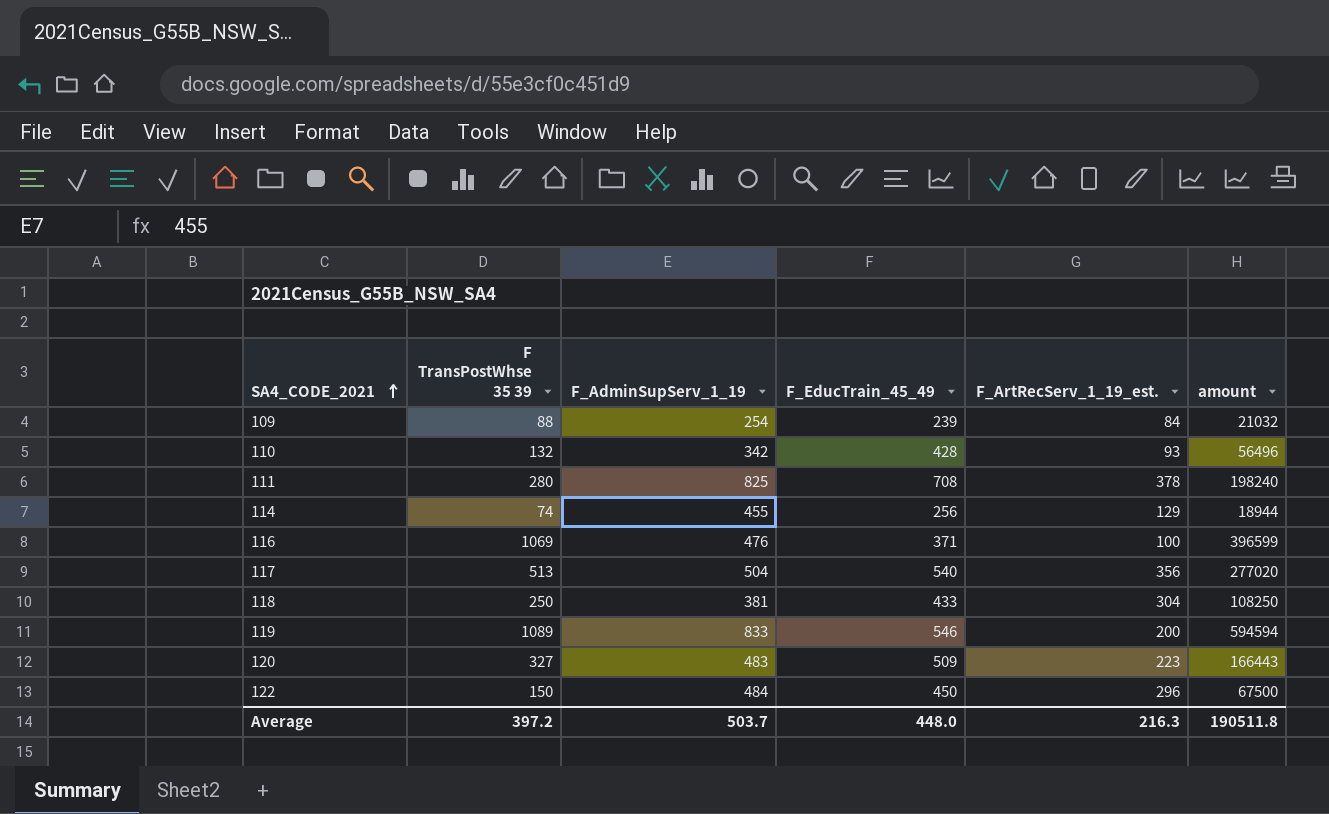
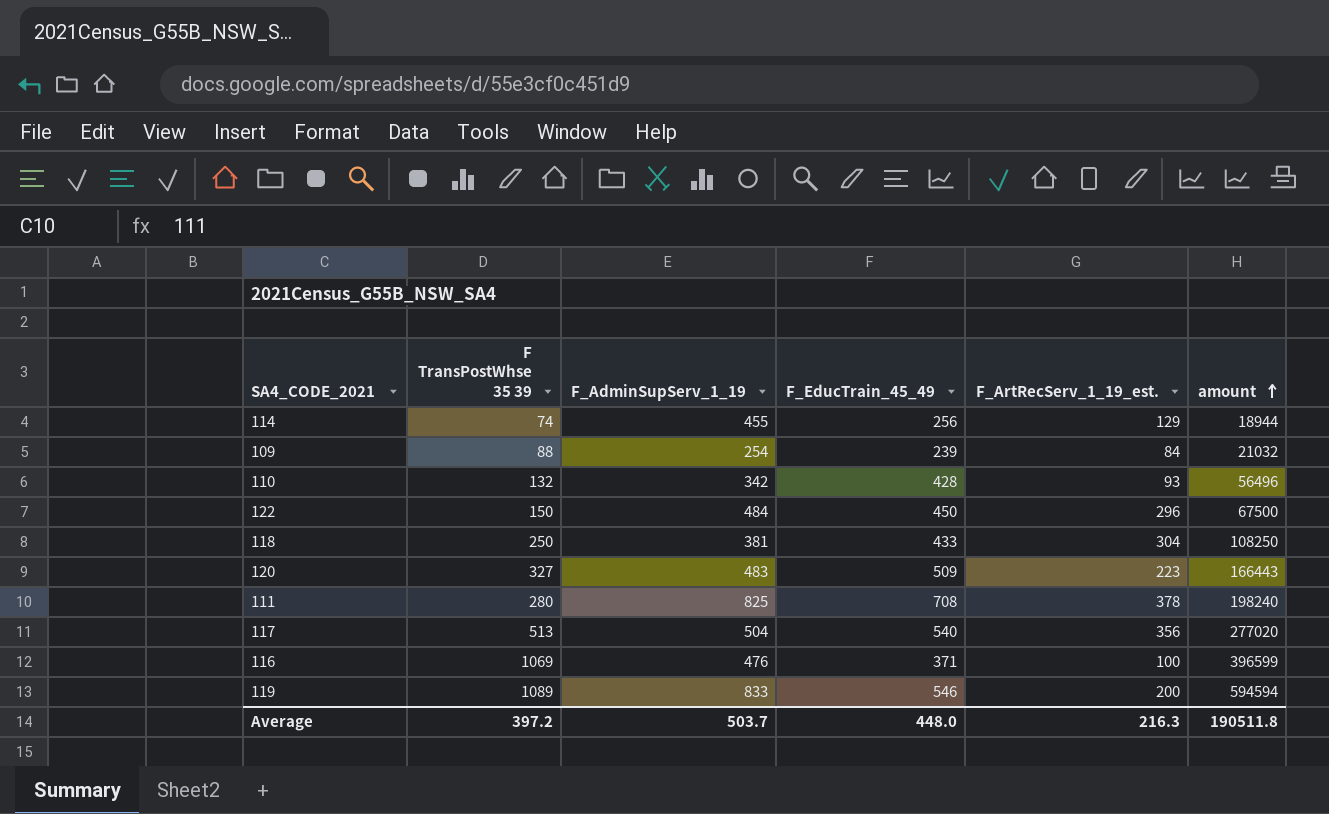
row order: SA4_CODE_2021 ascending -> amount ascending

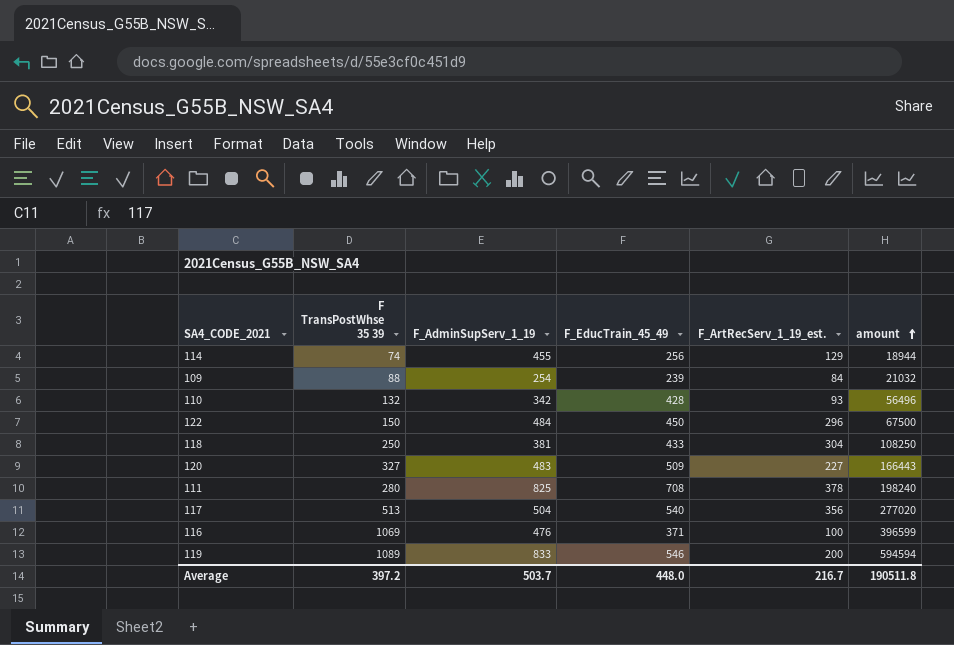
120 | F_ArtRecServ_1_19_est.: 223 -> 227
Average | F_ArtRecServ_1_19_est.: 216.3 -> 216.7

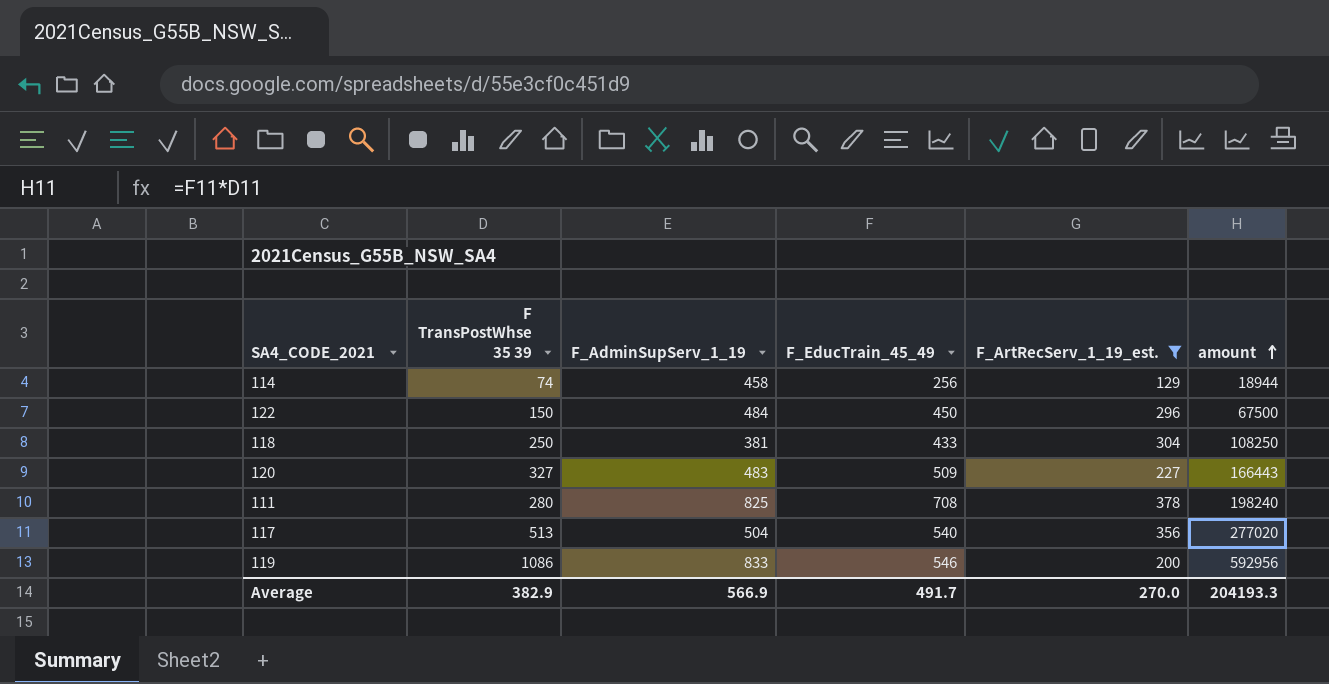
filter: none -> F_ArtRecServ_1_19_est. >= 129
114 | F_AdminSupServ_1_19: 455 -> 458
119 | F TransPostWhse 35 39: 1089 -> 1086
119 | amount: 594594 -> 592956
Average | F TransPostWhse 35 39: 397.2 -> 382.9
Average | F_AdminSupServ_1_19: 503.7 -> 566.9
Average | F_EducTrain_45_49: 448.0 -> 491.7
Average | F_ArtRecServ_1_19_est.: 216.7 -> 270.0
Average | amount: 190511.8 -> 204193.3

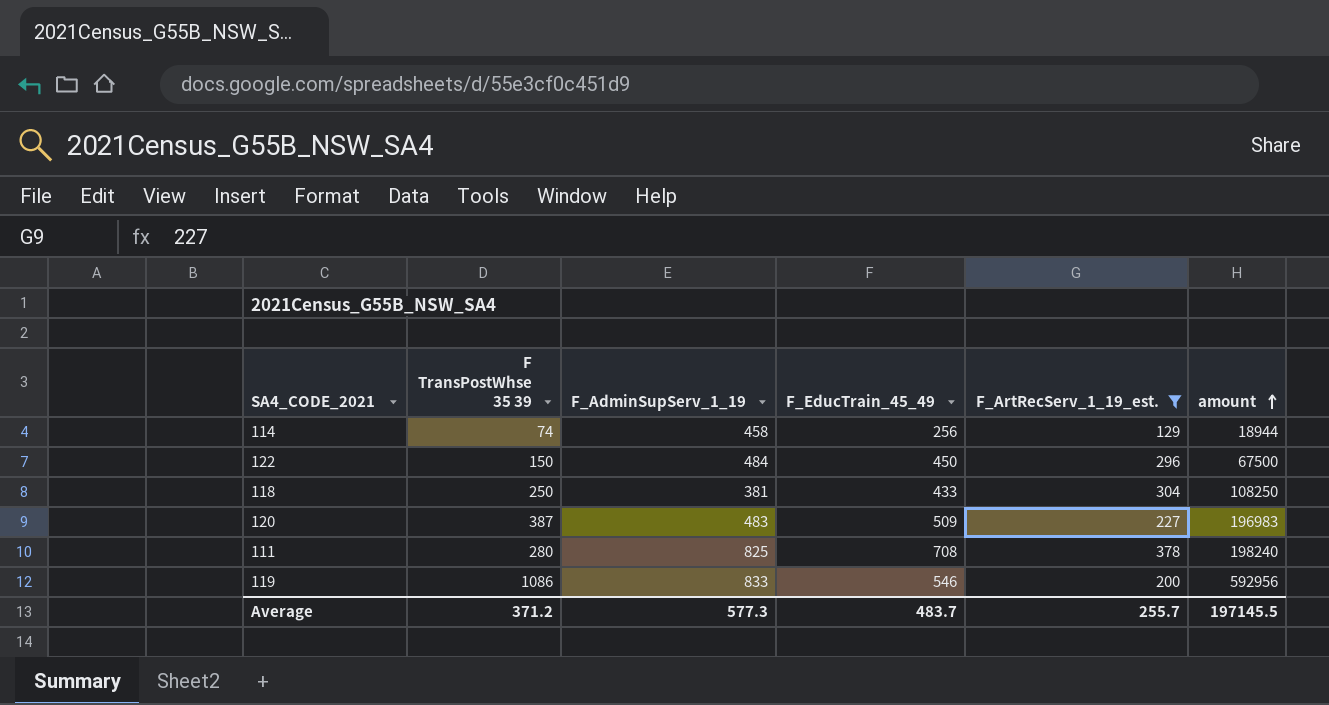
row 117: 513 | 504 | 540 | 356 | 277020 -> none
120 | F TransPostWhse 35 39: 327 -> 387
120 | amount: 166443 -> 196983
Average | F TransPostWhse 35 39: 382.9 -> 371.2
Average | F_AdminSupServ_1_19: 566.9 -> 577.3
Average | F_EducTrain_45_49: 491.7 -> 483.7
Average | F_ArtRecServ_1_19_est.: 270.0 -> 255.7
Average | amount: 204193.3 -> 197145.5

